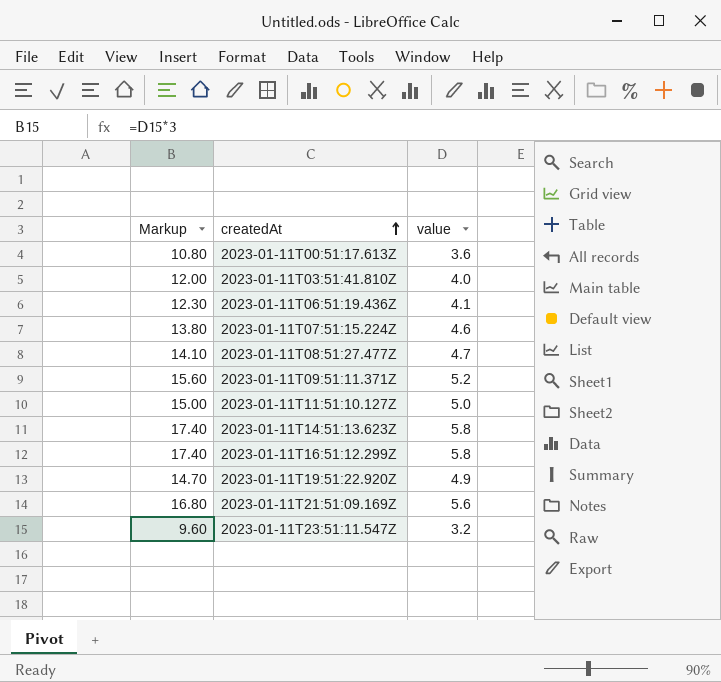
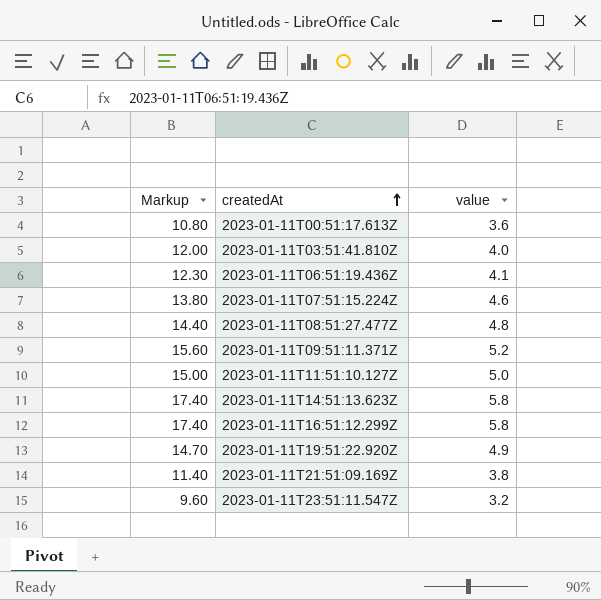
2023-01-11T08:51:27.477Z | Markup: 14.10 -> 14.40
2023-01-11T08:51:27.477Z | value: 4.7 -> 4.8
2023-01-11T21:51:09.169Z | Markup: 16.80 -> 11.40
2023-01-11T21:51:09.169Z | value: 5.6 -> 3.8

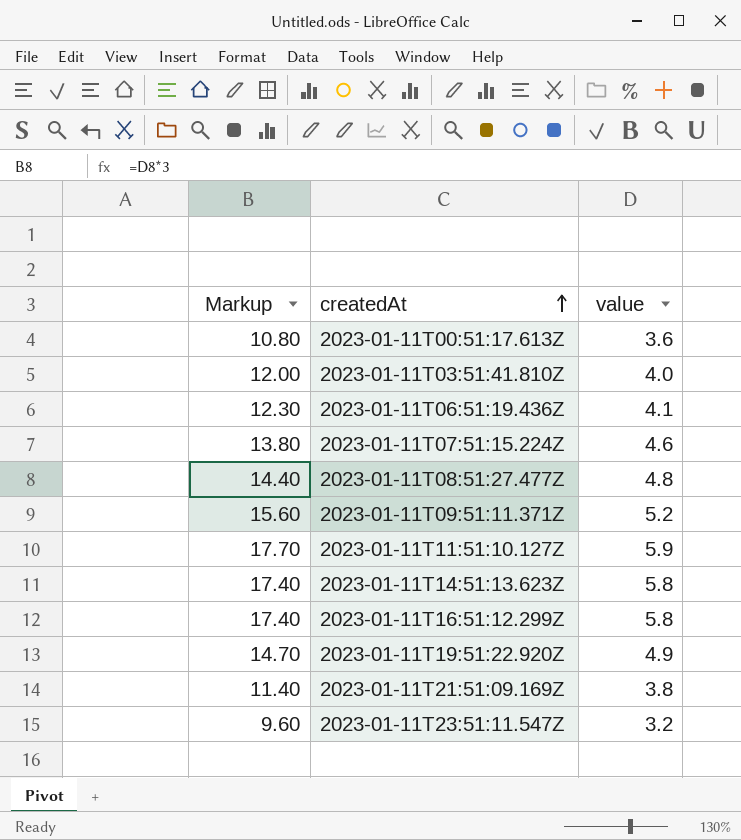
2023-01-11T11:51:10.127Z | Markup: 15.00 -> 17.70
2023-01-11T11:51:10.127Z | value: 5.0 -> 5.9

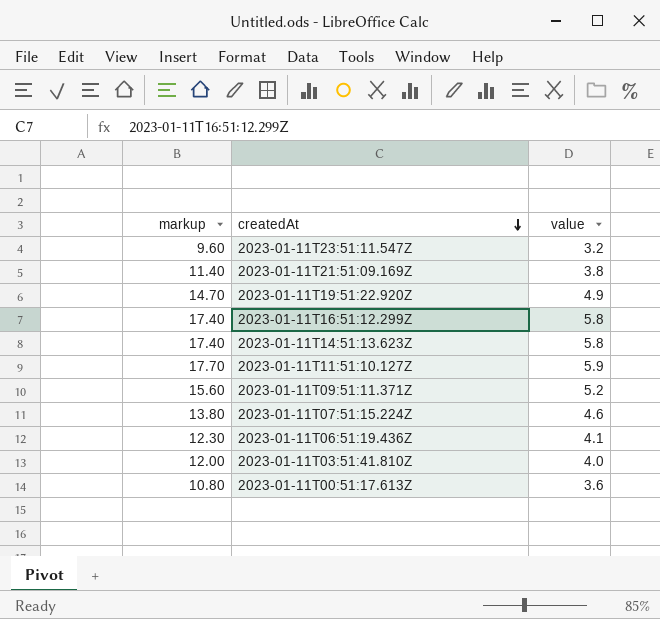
row order: createdAt ascending -> createdAt descending
column name: Markup -> markup
row 2023-01-11T08:51:27.477Z: 14.40 | 4.8 -> none

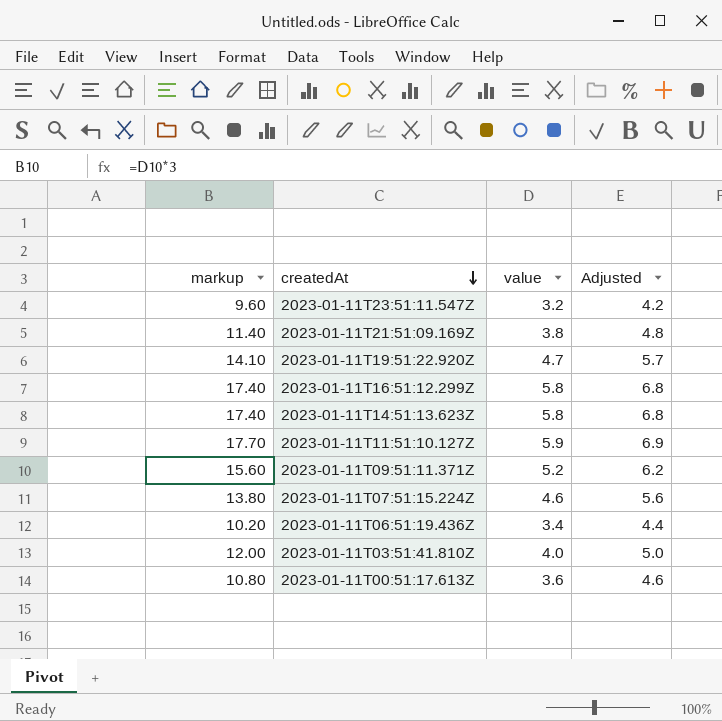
column Adjusted | formula: none -> [value] + 1
2023-01-11T19:51:22.920Z | markup: 14.70 -> 14.10
2023-01-11T19:51:22.920Z | value: 4.9 -> 4.7
2023-01-11T06:51:19.436Z | markup: 12.30 -> 10.20
2023-01-11T06:51:19.436Z | value: 4.1 -> 3.4

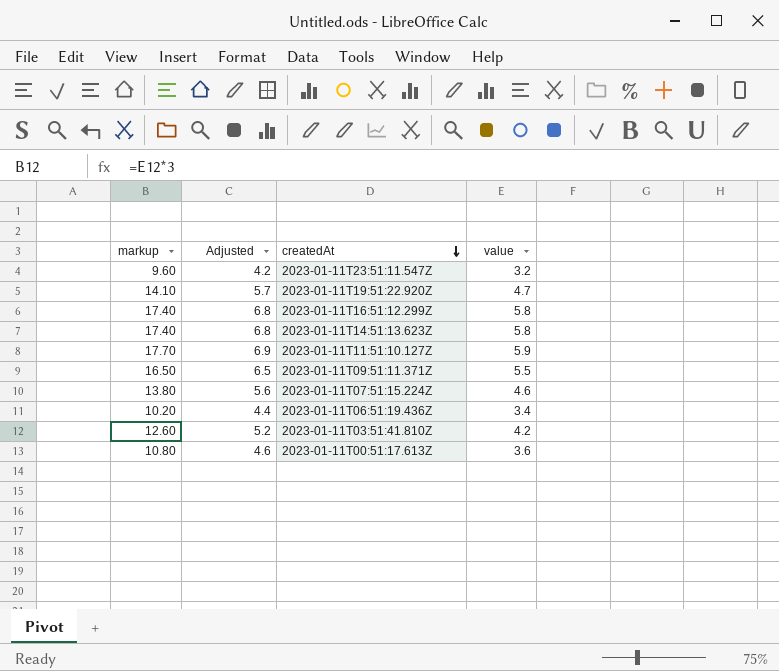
column Adjusted | position: 4 -> 2
row 2023-01-11T21:51:09.169Z: 11.40 | 3.8 | 4.8 -> none
2023-01-11T09:51:11.371Z | markup: 15.60 -> 16.50
2023-01-11T09:51:11.371Z | Adjusted: 6.2 -> 6.5
2023-01-11T09:51:11.371Z | value: 5.2 -> 5.5
2023-01-11T03:51:41.810Z | markup: 12.00 -> 12.60
2023-01-11T03:51:41.810Z | Adjusted: 5.0 -> 5.2
2023-01-11T03:51:41.810Z | value: 4.0 -> 4.2

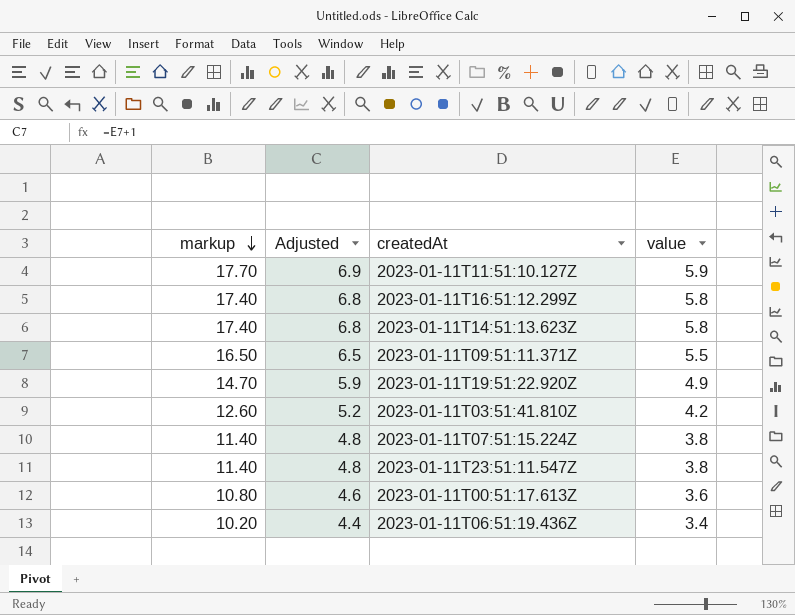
row order: createdAt descending -> markup descending
2023-01-11T19:51:22.920Z | markup: 14.10 -> 14.70
2023-01-11T19:51:22.920Z | Adjusted: 5.7 -> 5.9
2023-01-11T19:51:22.920Z | value: 4.7 -> 4.9
2023-01-11T07:51:15.224Z | markup: 13.80 -> 11.40
2023-01-11T07:51:15.224Z | Adjusted: 5.6 -> 4.8
2023-01-11T07:51:15.224Z | value: 4.6 -> 3.8
2023-01-11T23:51:11.547Z | markup: 9.60 -> 11.40
2023-01-11T23:51:11.547Z | Adjusted: 4.2 -> 4.8
2023-01-11T23:51:11.547Z | value: 3.2 -> 3.8

